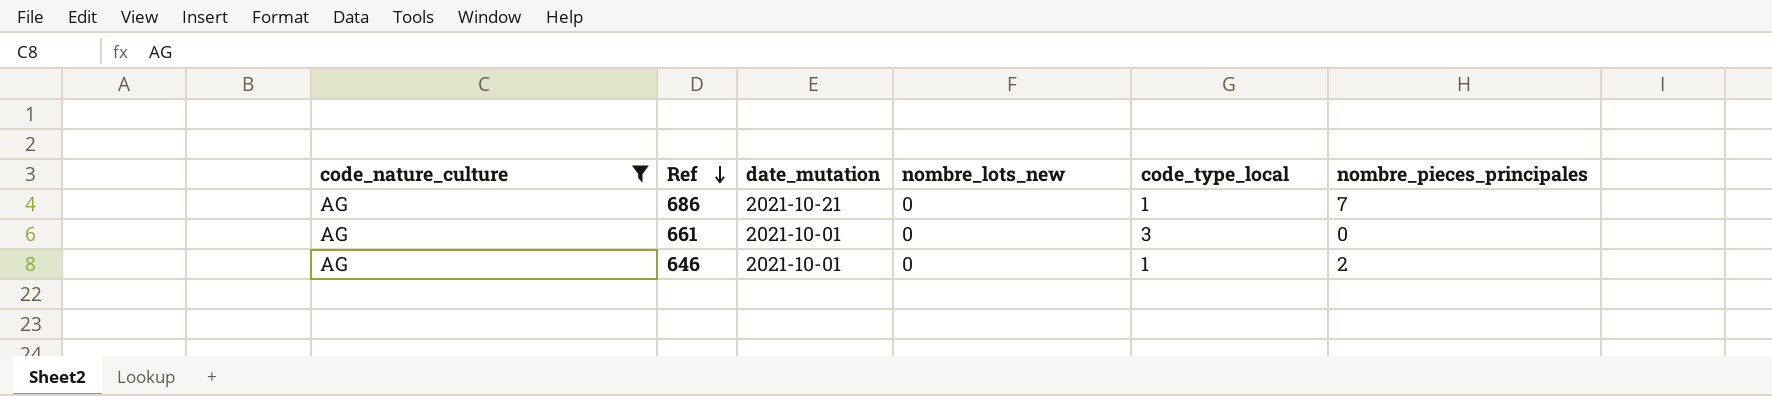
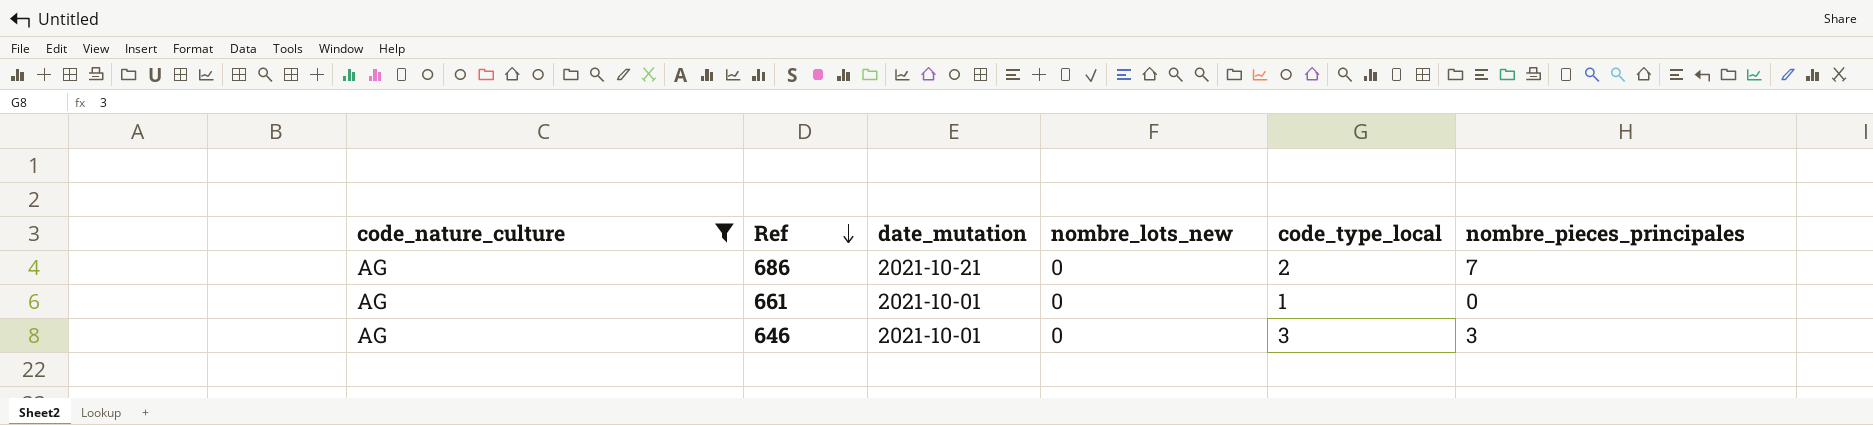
686 | code_type_local: 1 -> 2
661 | code_type_local: 3 -> 1
646 | code_type_local: 1 -> 3
646 | nombre_pieces_principales: 2 -> 3

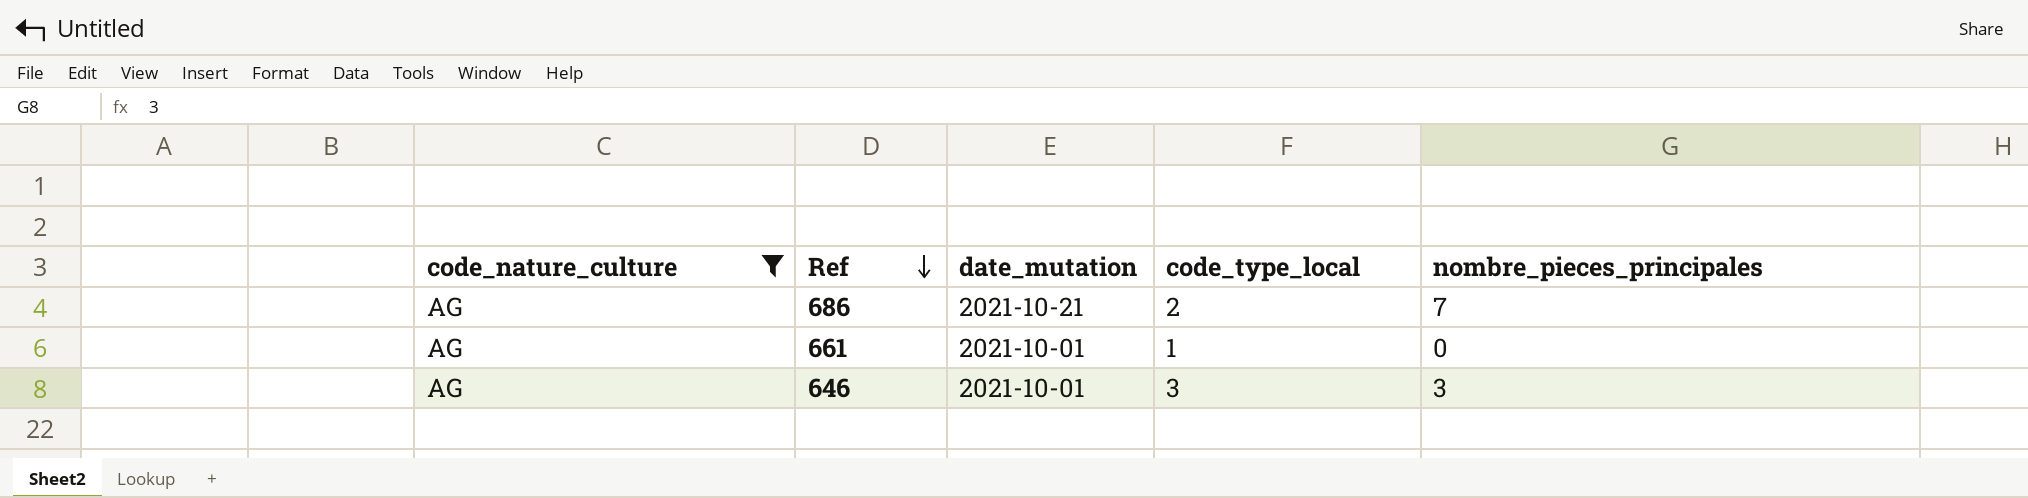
column nombre_lots_new | position: 4 -> none

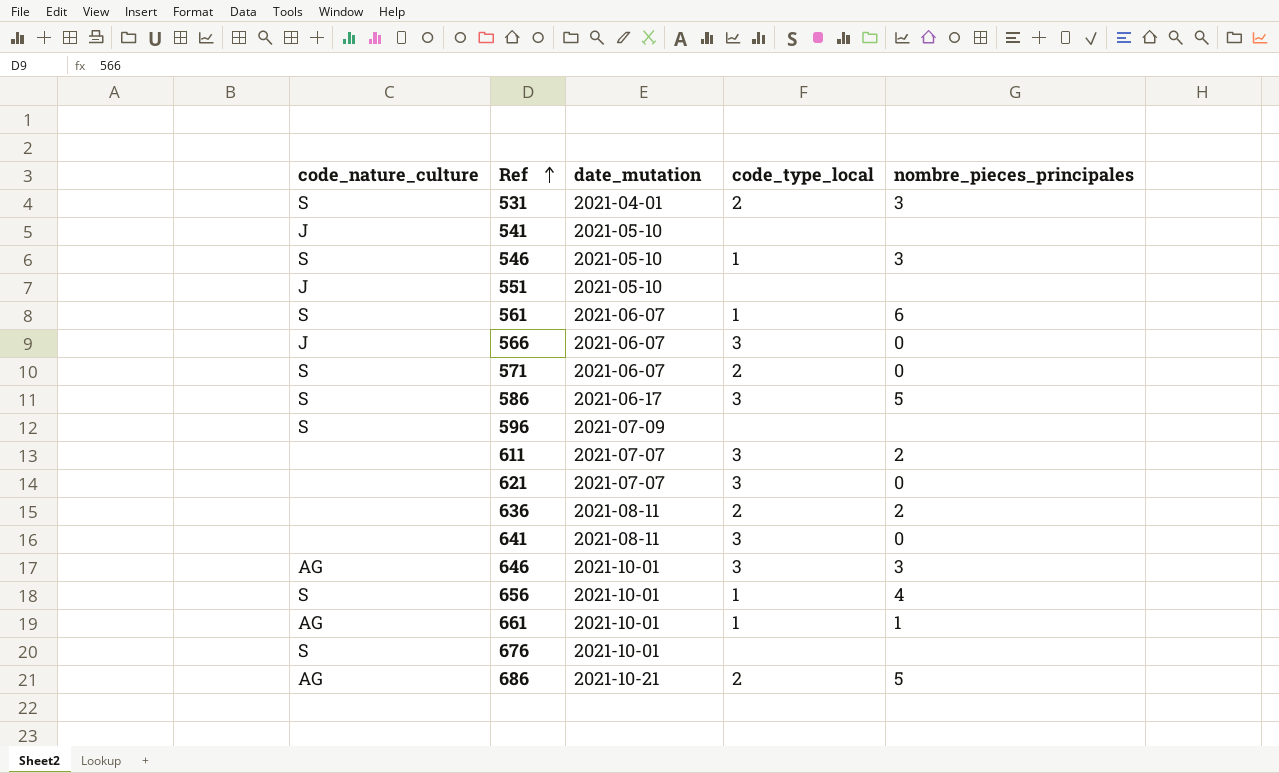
filter: code_nature_culture = AG -> none
row order: Ref descending -> Ref ascending
661 | nombre_pieces_principales: 0 -> 1
686 | nombre_pieces_principales: 7 -> 5

